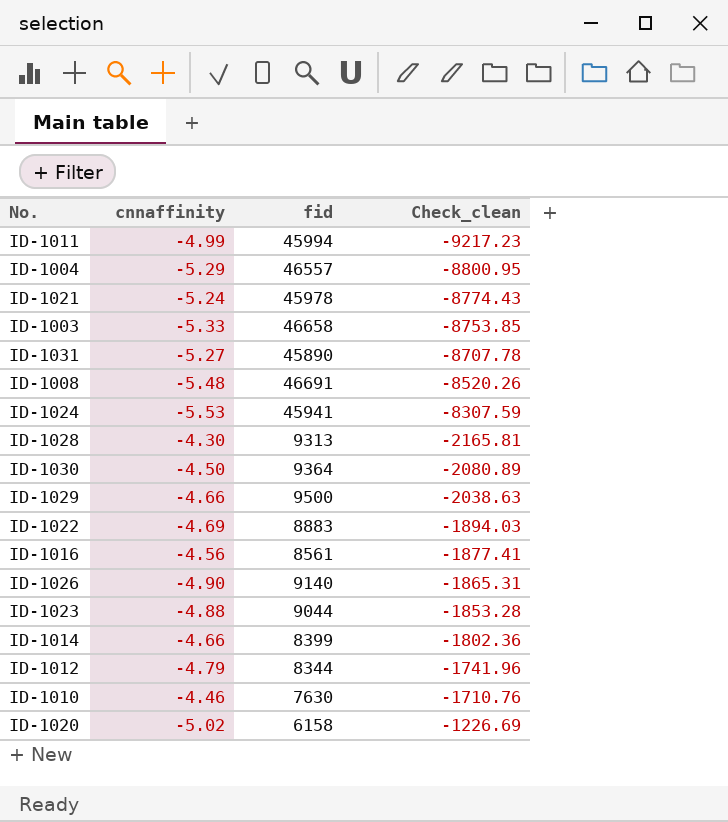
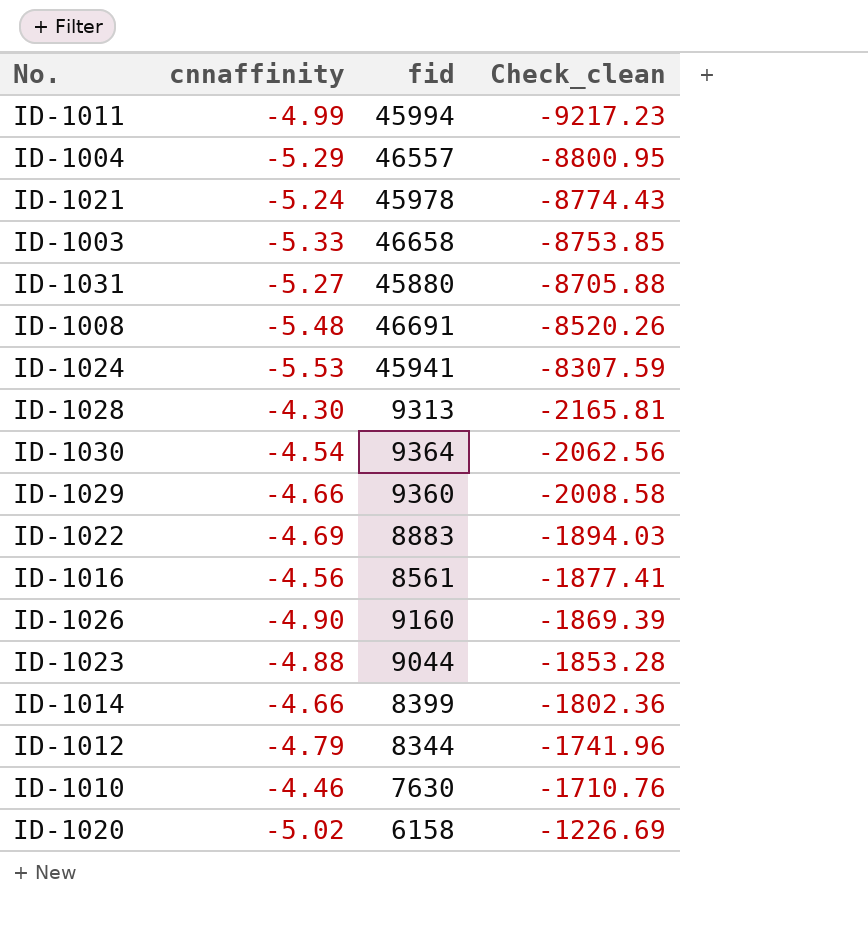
ID-1031 | fid: 45890 -> 45880
ID-1031 | Check_clean: -8707.78 -> -8705.88
ID-1030 | cnnaffinity: -4.50 -> -4.54
ID-1030 | Check_clean: -2080.89 -> -2062.56
ID-1029 | fid: 9500 -> 9360
ID-1029 | Check_clean: -2038.63 -> -2008.58
ID-1026 | fid: 9140 -> 9160
ID-1026 | Check_clean: -1865.31 -> -1869.39

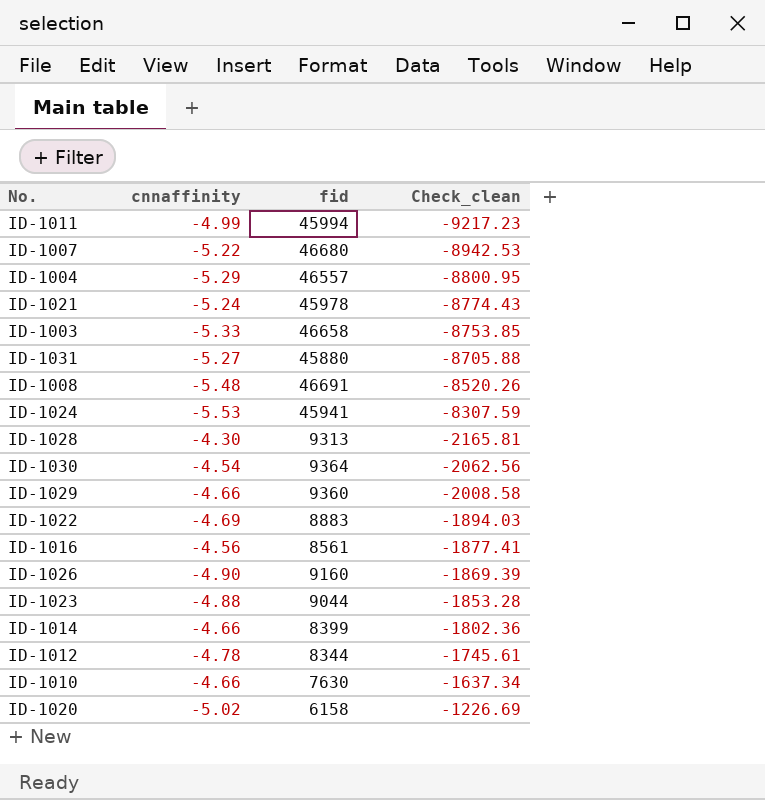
row ID-1007: none -> -5.22 | 46680 | -8942.53
ID-1012 | cnnaffinity: -4.79 -> -4.78
ID-1012 | Check_clean: -1741.96 -> -1745.61
ID-1010 | cnnaffinity: -4.46 -> -4.66
ID-1010 | Check_clean: -1710.76 -> -1637.34

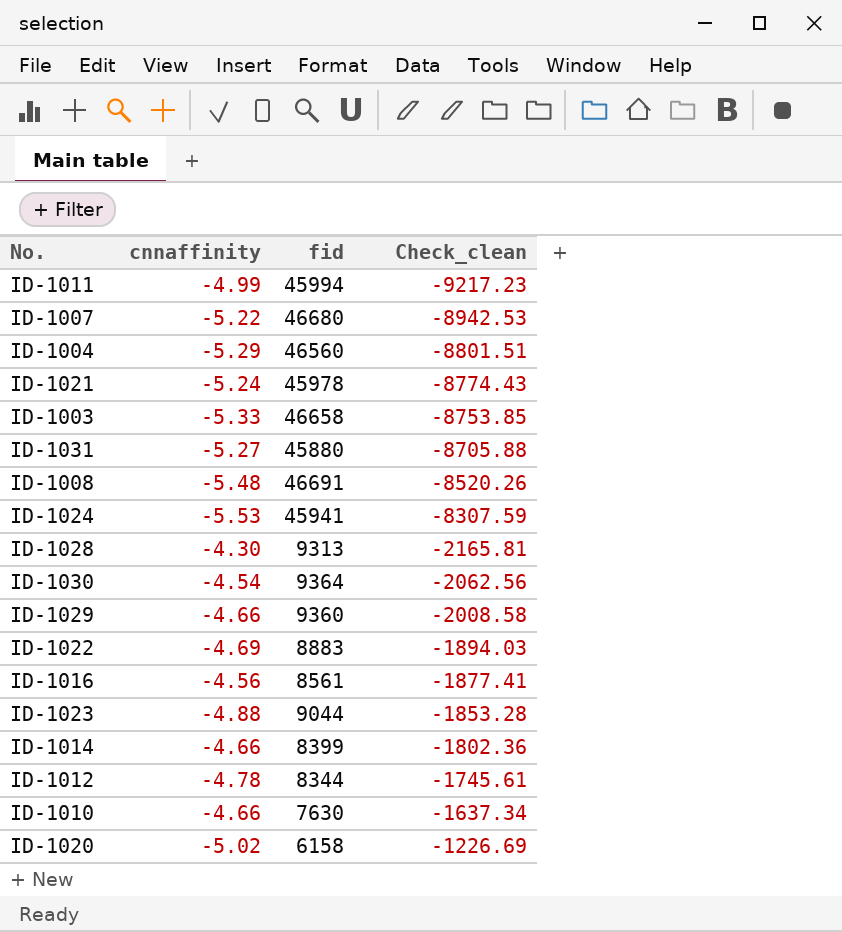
row ID-1026: -4.90 | 9160 | -1869.39 -> none
ID-1004 | fid: 46557 -> 46560
ID-1004 | Check_clean: -8800.95 -> -8801.51

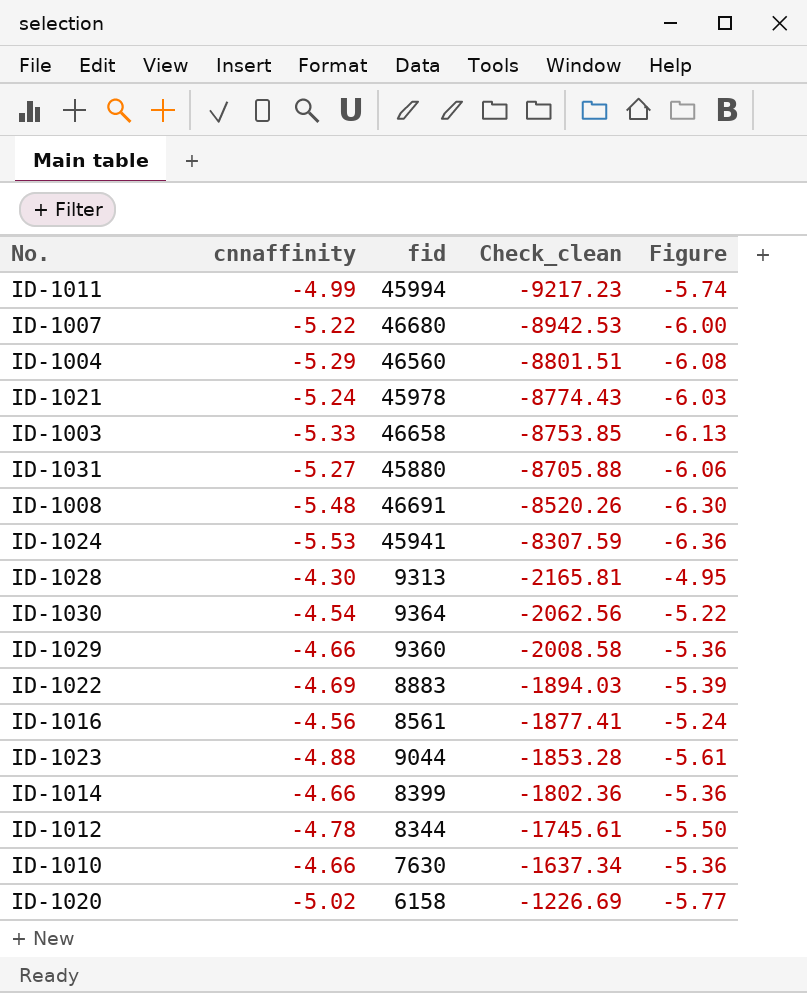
column Figure | formula: none -> [cnnaffinity] * 1.15

